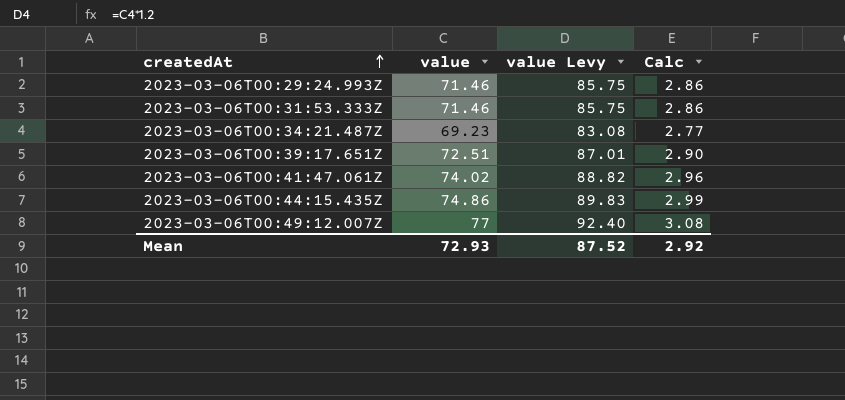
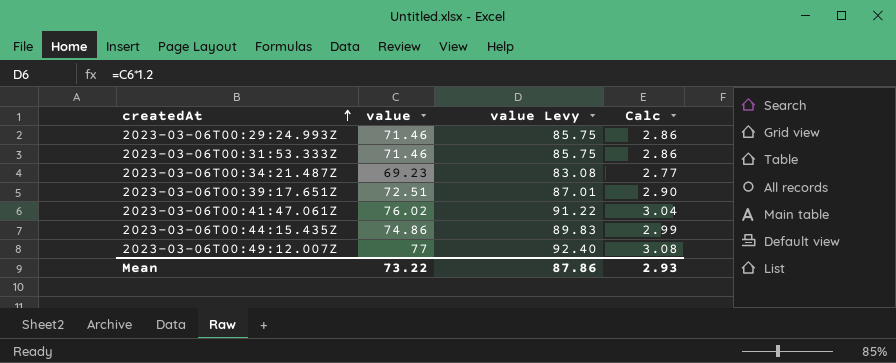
2023-03-06T00:41:47.061Z | value: 74.02 -> 76.02
2023-03-06T00:41:47.061Z | value Levy: 88.82 -> 91.22
2023-03-06T00:41:47.061Z | Calc: 2.96 -> 3.04
Mean | value: 72.93 -> 73.22
Mean | value Levy: 87.52 -> 87.86
Mean | Calc: 2.92 -> 2.93

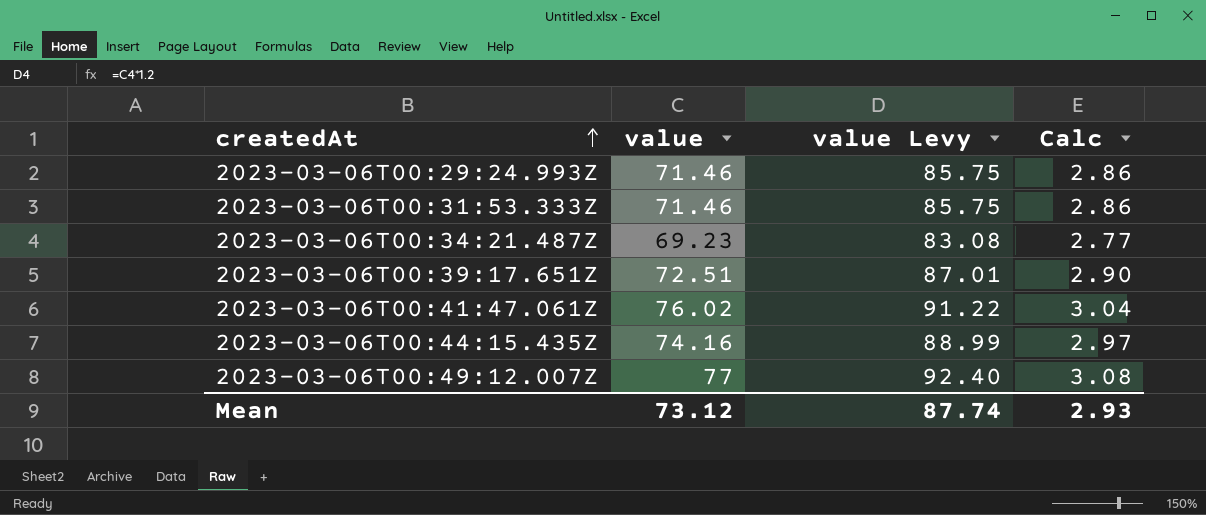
2023-03-06T00:44:15.435Z | value: 74.86 -> 74.16
2023-03-06T00:44:15.435Z | value Levy: 89.83 -> 88.99
2023-03-06T00:44:15.435Z | Calc: 2.99 -> 2.97
Mean | value: 73.22 -> 73.12
Mean | value Levy: 87.86 -> 87.74

